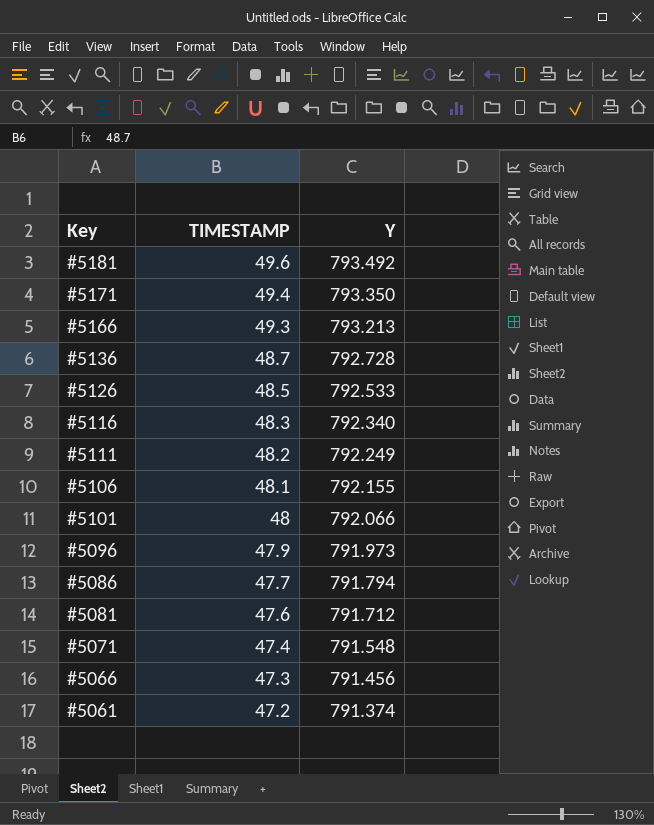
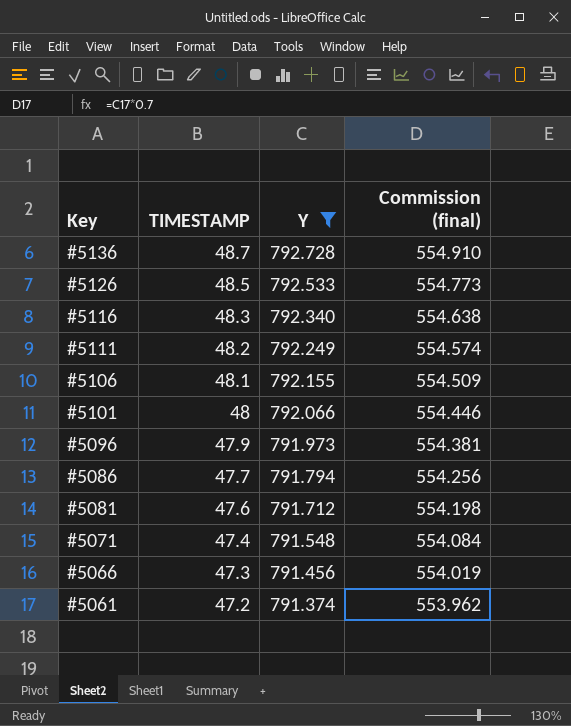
filter: none -> Y <= 792.728
column Commission (final) | formula: none -> [Y] * 0.7

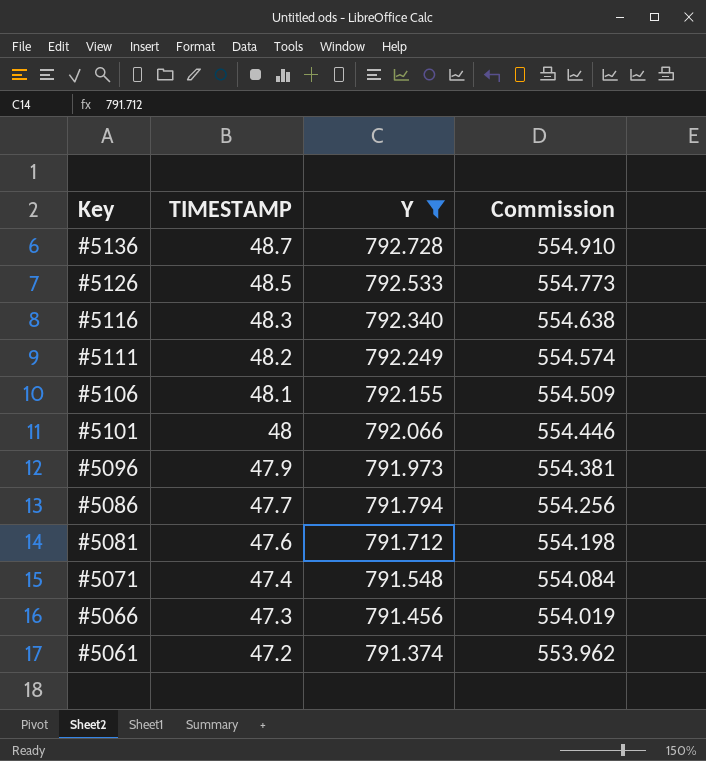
column name: Commission (final) -> Commission

